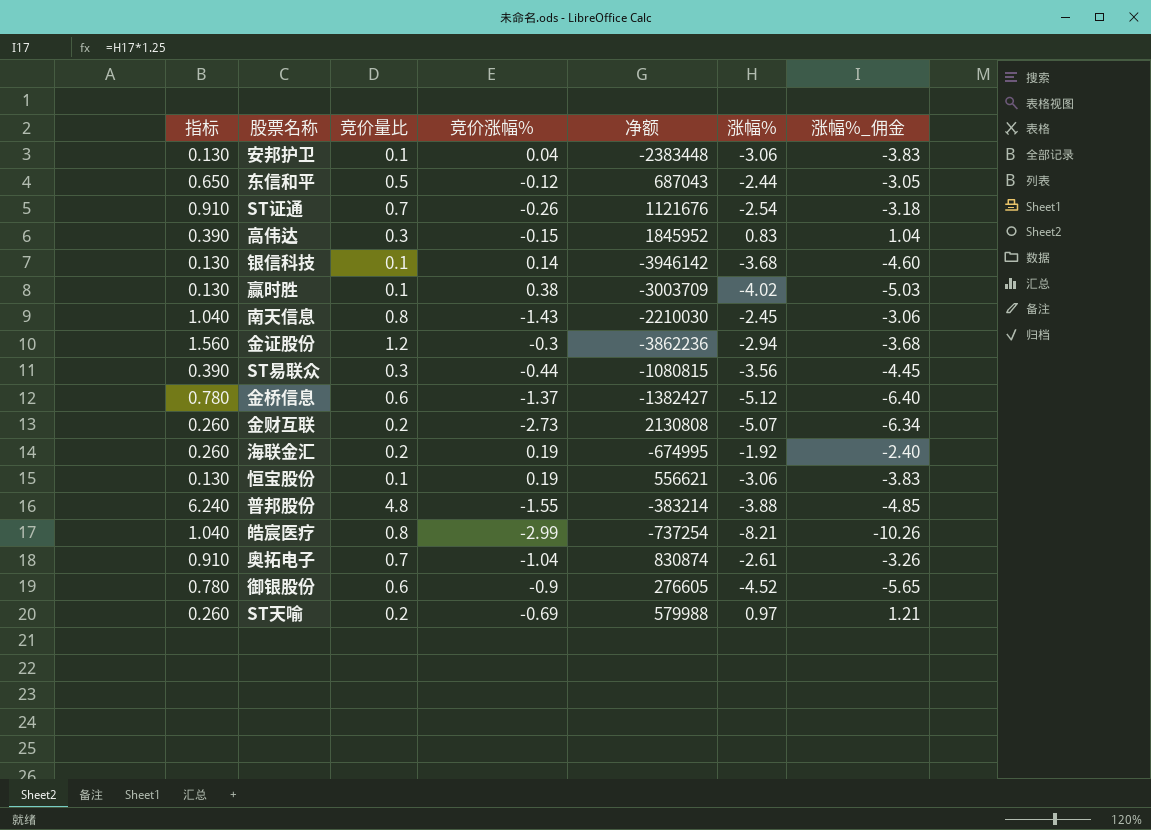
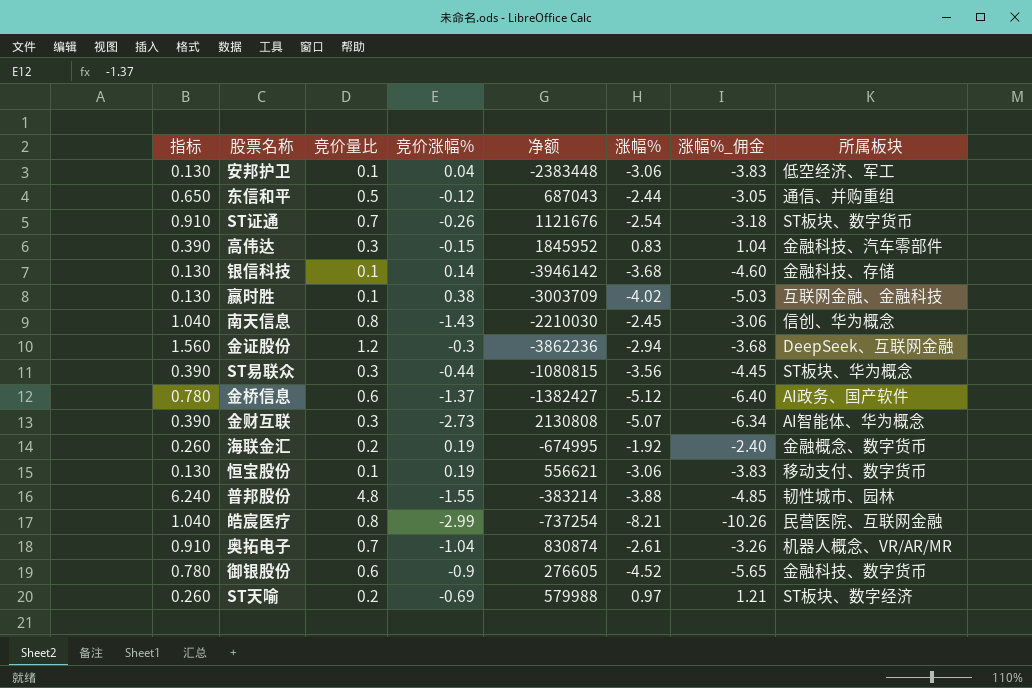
column 所属板块 | position: none -> 8
金财互联 | 指标: 0.260 -> 0.390
金财互联 | 竞价量比: 0.2 -> 0.3

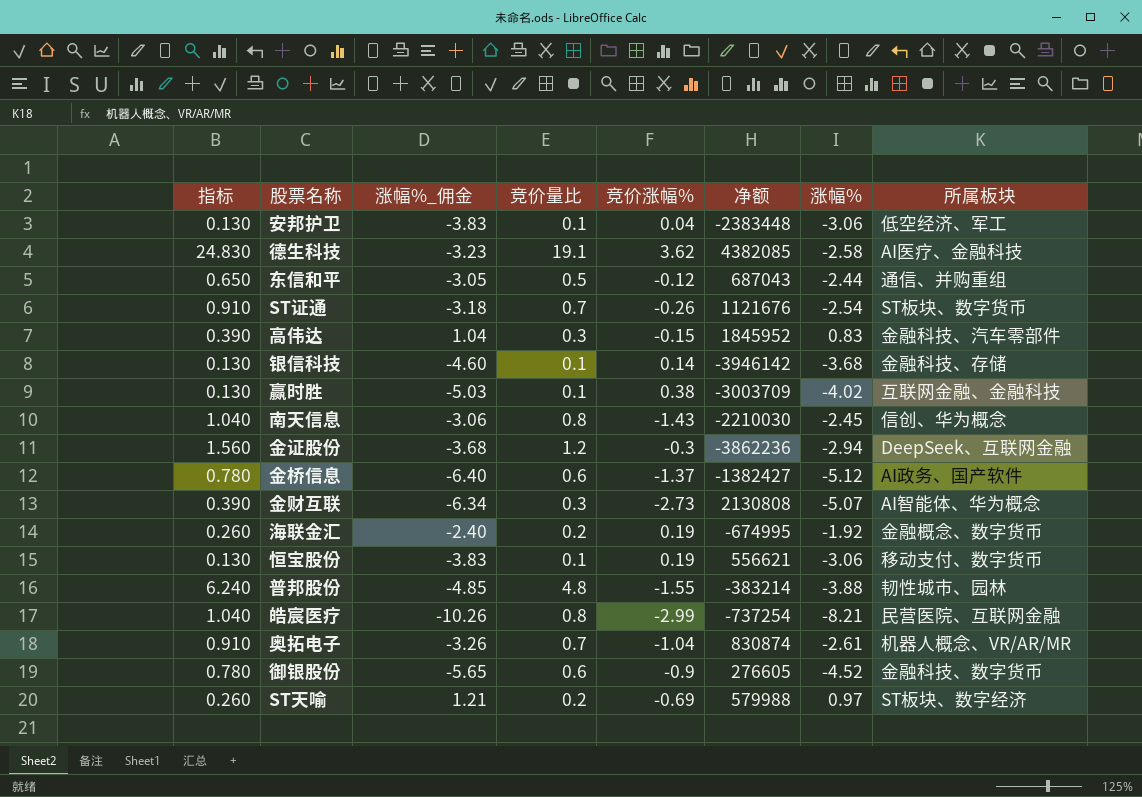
column 涨幅%_佣金 | position: 7 -> 3
row ST易联众: 0.390 | 0.3 | -0.44 | -1080815 | -3.56 | -4.45 | ST板块、华为概念 -> none
row 德生科技: none -> 24.830 | -3.23 | 19.1 | 3.62 | 4382085 | -2.58 | AI医疗、金融科技

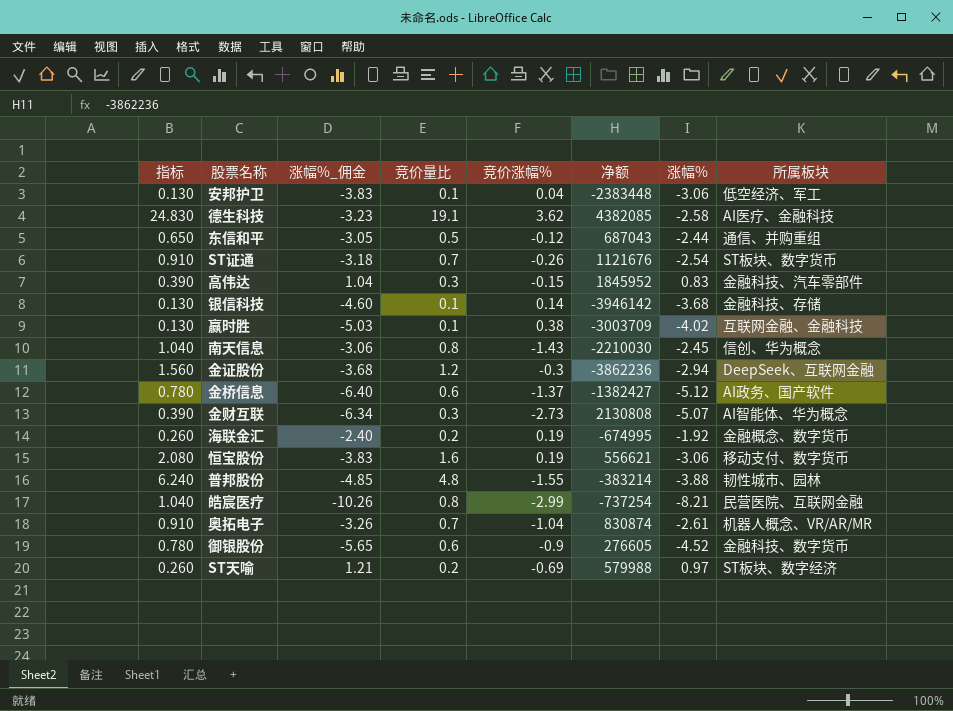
恒宝股份 | 指标: 0.130 -> 2.080
恒宝股份 | 竞价量比: 0.1 -> 1.6

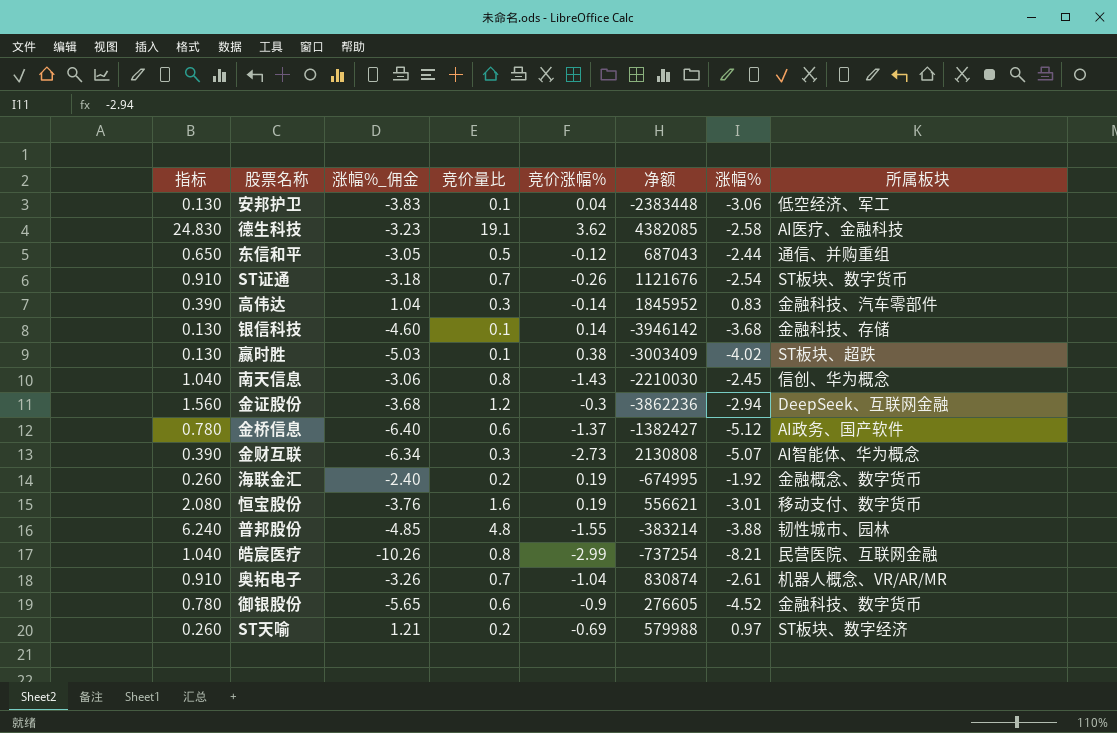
高伟达 | 竞价涨幅%: -0.15 -> -0.14
赢时胜 | 净额: -3003709 -> -3003409
赢时胜 | 所属板块: 互联网金融、金融科技 -> ST板块、超跌
恒宝股份 | 涨幅%_佣金: -3.83 -> -3.76
恒宝股份 | 涨幅%: -3.06 -> -3.01

